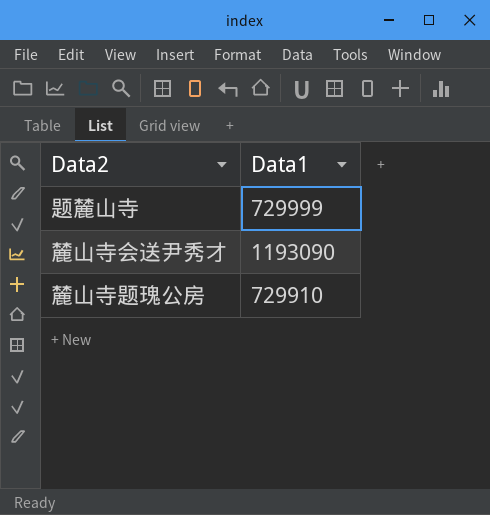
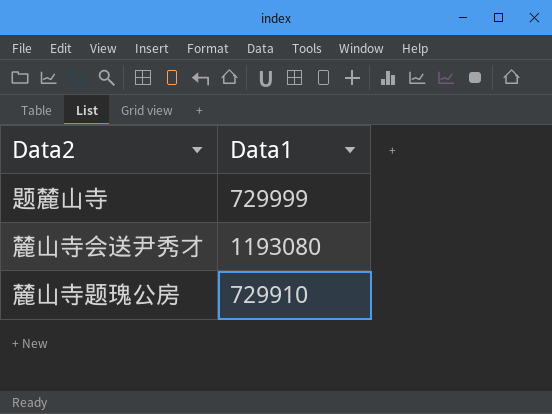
麓山寺会送尹秀才 | Data1: 1193090 -> 1193080

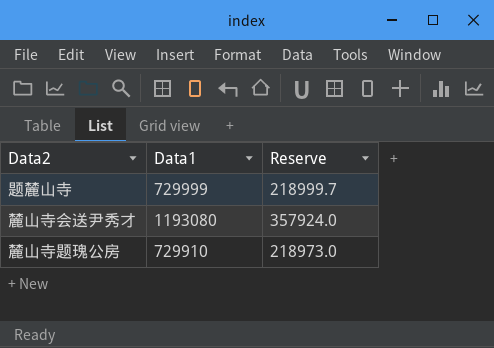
column Reserve | formula: none -> [Data1] * 0.3

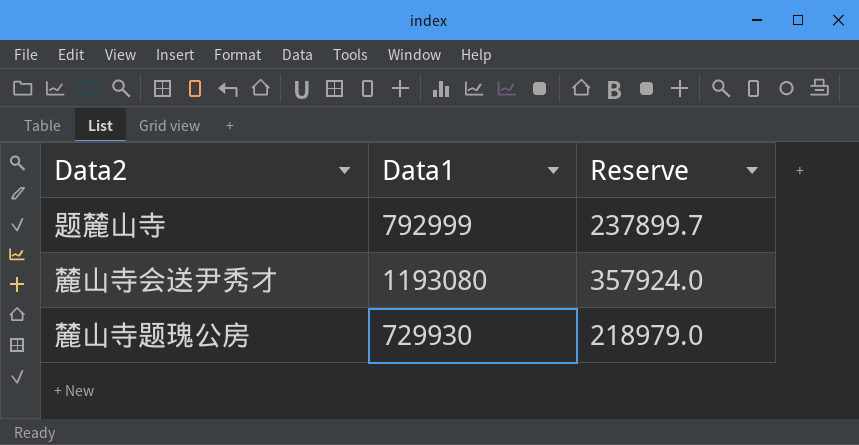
题麓山寺 | Data1: 729999 -> 792999
题麓山寺 | Reserve: 218999.7 -> 237899.7
麓山寺题瑰公房 | Data1: 729910 -> 729930
麓山寺题瑰公房 | Reserve: 218973.0 -> 218979.0

